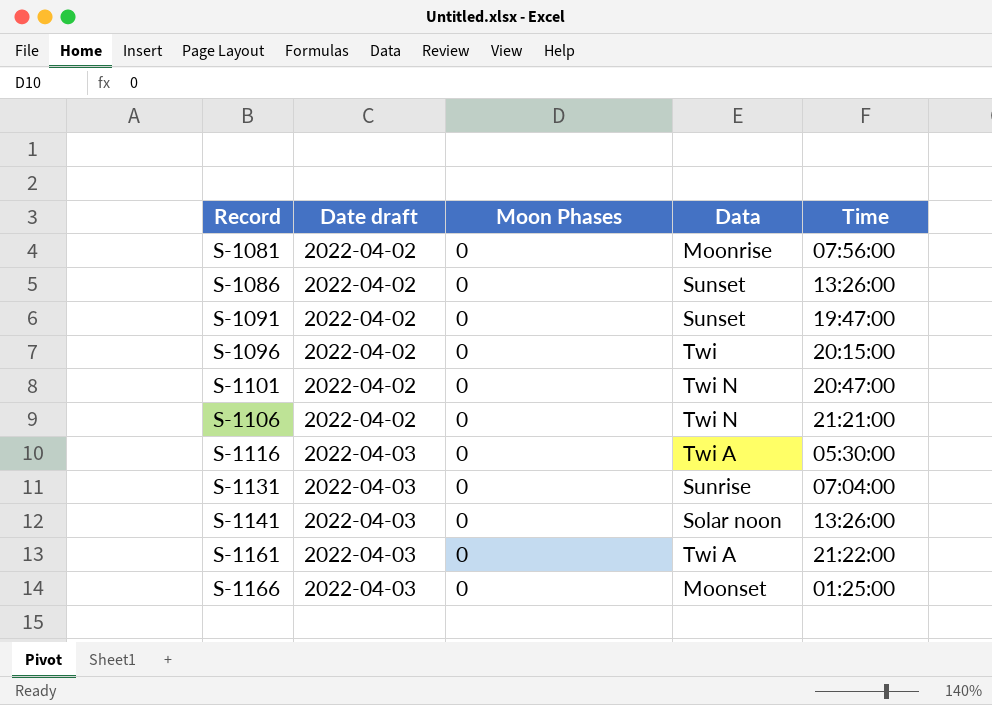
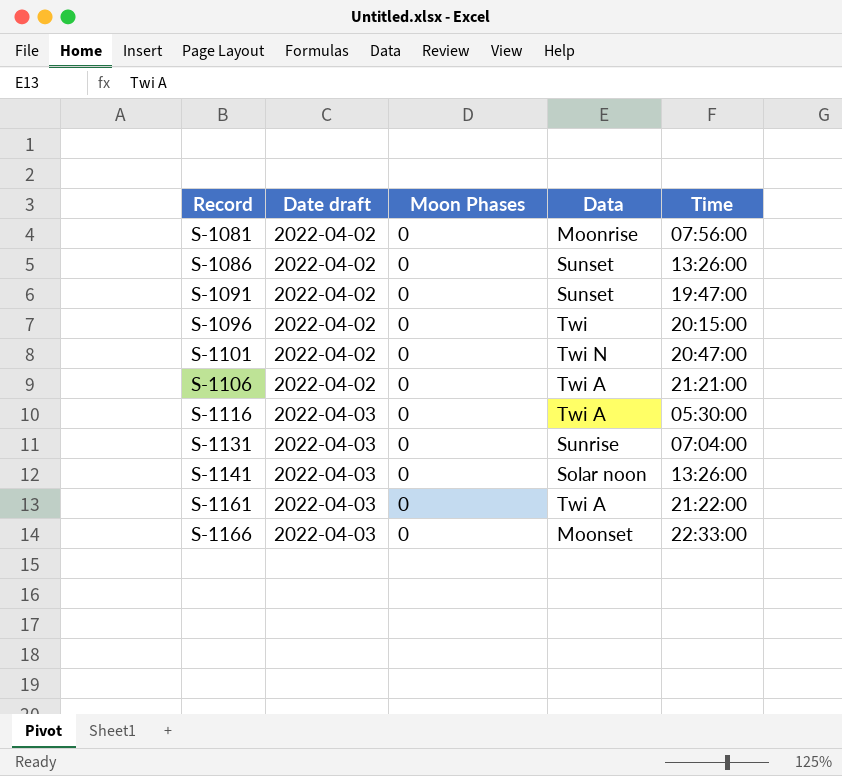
S-1106 | Data: Twi N -> Twi A
S-1166 | Time: 01:25:00 -> 22:33:00

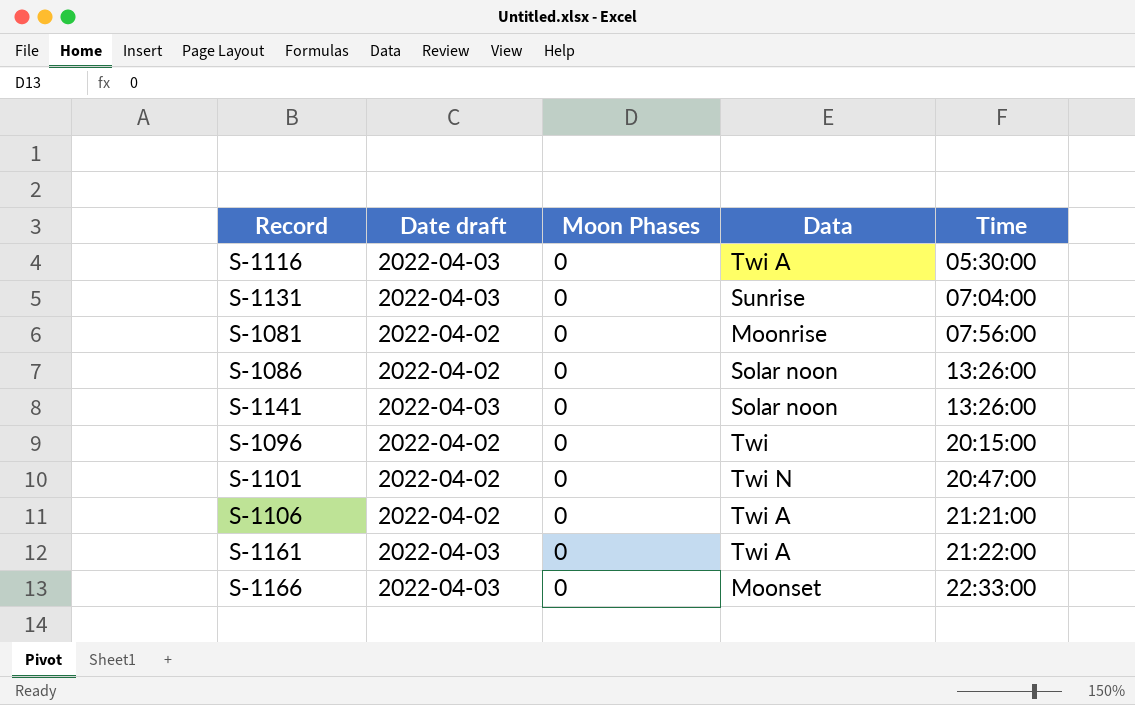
row order: Record ascending -> Time ascending
row S-1091: 2022-04-02 | 0 | Sunset | 19:47:00 -> none
S-1086 | Data: Sunset -> Solar noon

